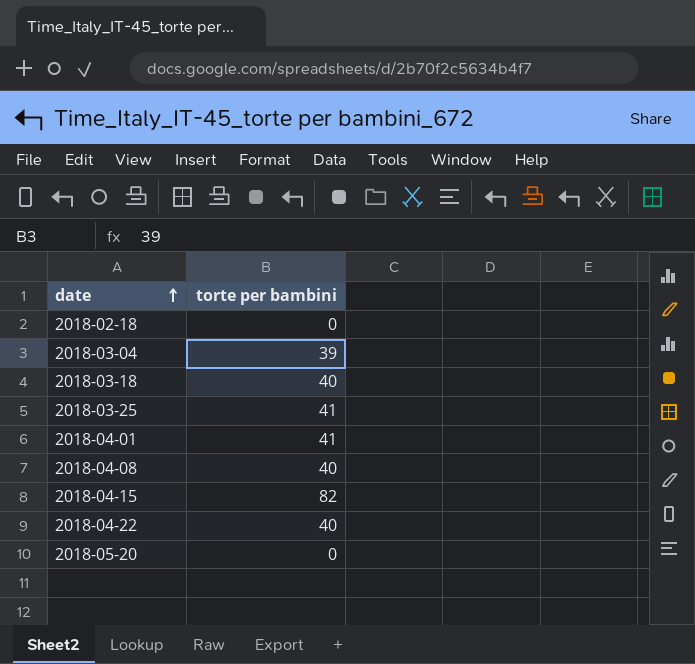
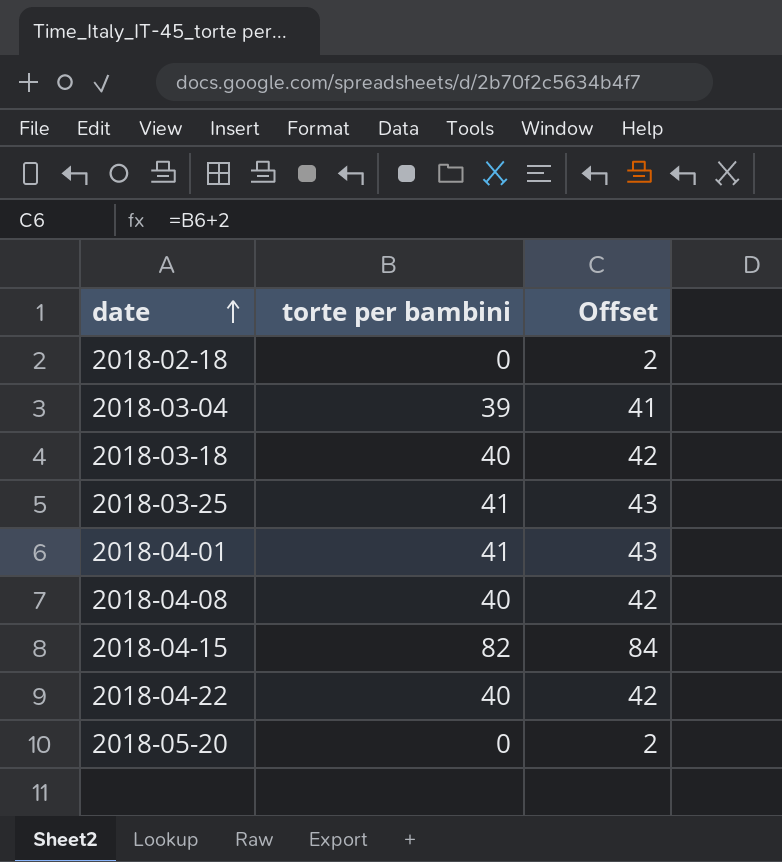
column Offset | formula: none -> [torte per bambini] + 2

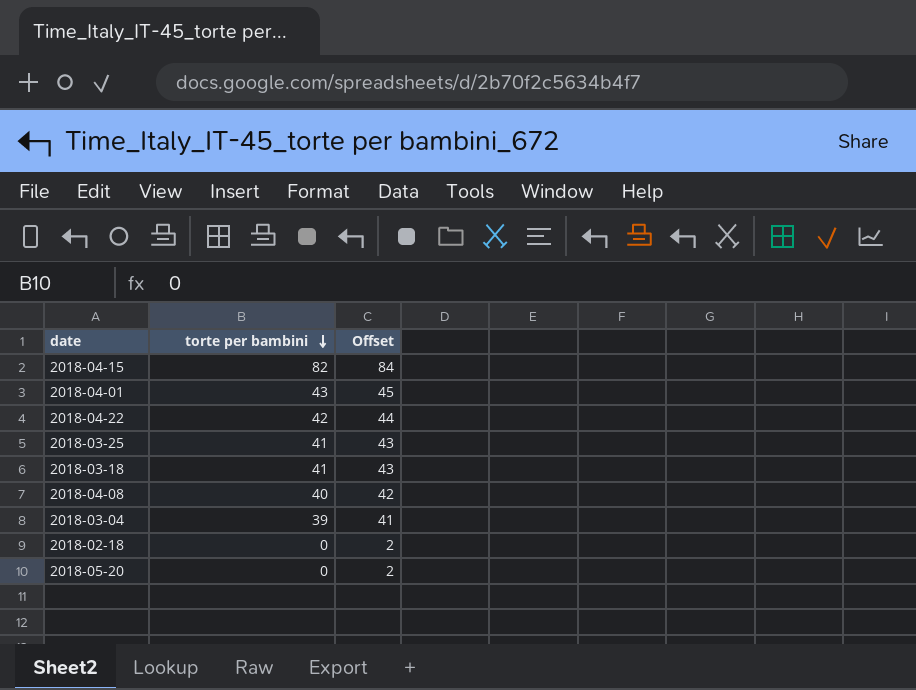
row order: date ascending -> torte per bambini descending
2018-04-01 | torte per bambini: 41 -> 43
2018-04-01 | Offset: 43 -> 45
2018-04-22 | torte per bambini: 40 -> 42
2018-04-22 | Offset: 42 -> 44
2018-03-18 | torte per bambini: 40 -> 41
2018-03-18 | Offset: 42 -> 43

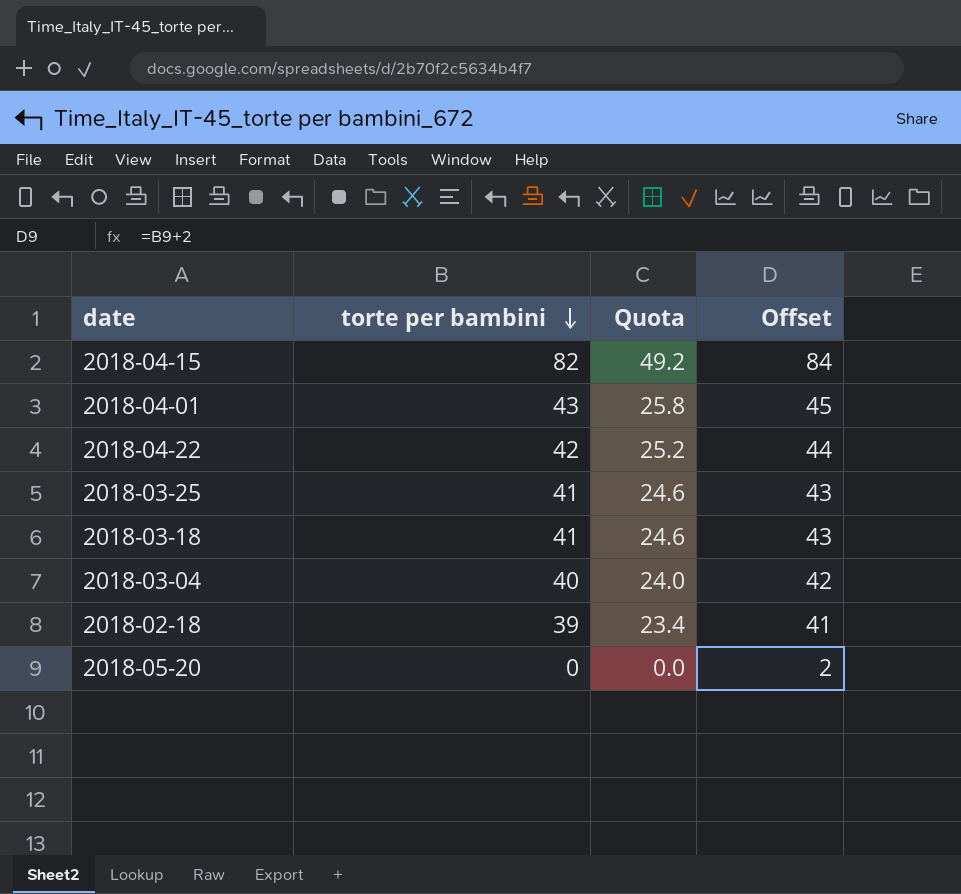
column Quota | formula: none -> [torte per bambini] * 0.6
row 2018-04-08: 40 | 42 -> none
2018-03-04 | torte per bambini: 39 -> 40
2018-03-04 | Offset: 41 -> 42
2018-02-18 | torte per bambini: 0 -> 39
2018-02-18 | Offset: 2 -> 41

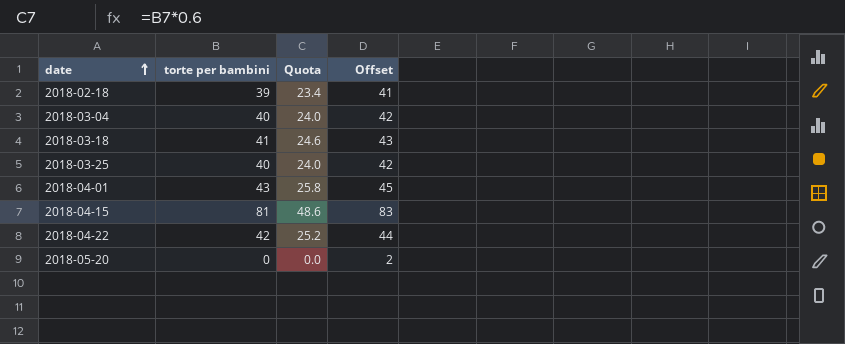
row order: torte per bambini descending -> date ascending
2018-03-25 | torte per bambini: 41 -> 40
2018-03-25 | Quota: 24.6 -> 24.0
2018-03-25 | Offset: 43 -> 42
2018-04-15 | torte per bambini: 82 -> 81
2018-04-15 | Quota: 49.2 -> 48.6
2018-04-15 | Offset: 84 -> 83

